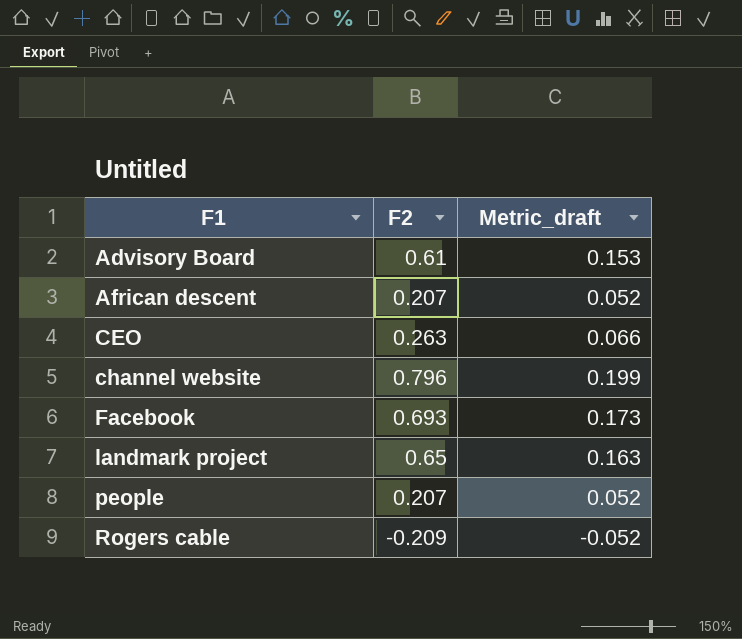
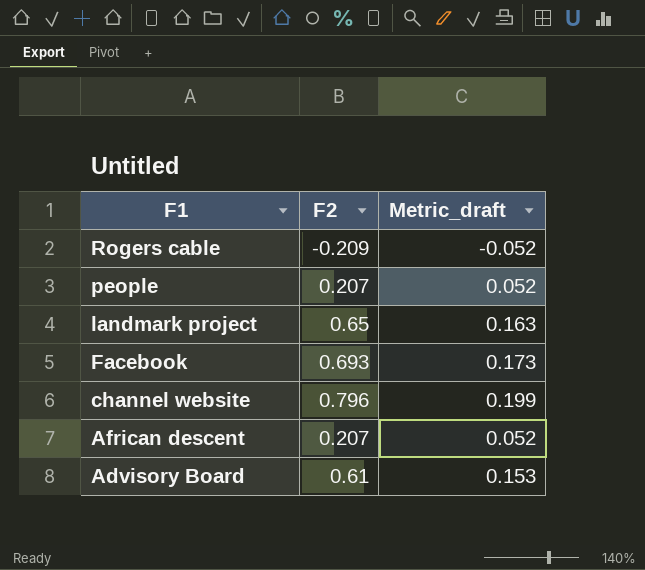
row order: F1 ascending -> F1 descending
row CEO: 0.263 | 0.066 -> none

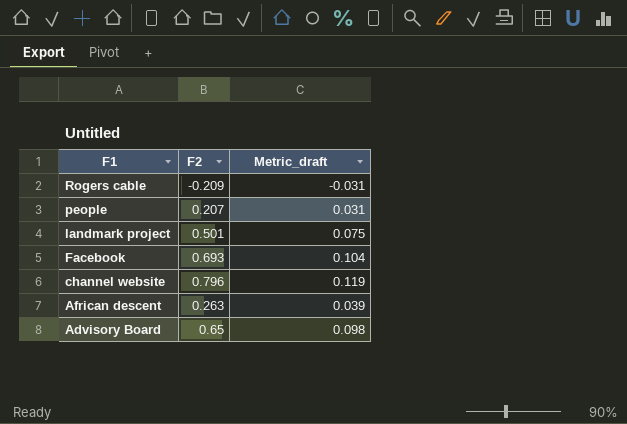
column Metric_draft | formula: [F2] * 0.25 -> [F2] * 0.15
landmark project | F2: 0.65 -> 0.501
African descent | F2: 0.207 -> 0.263
Advisory Board | F2: 0.61 -> 0.65

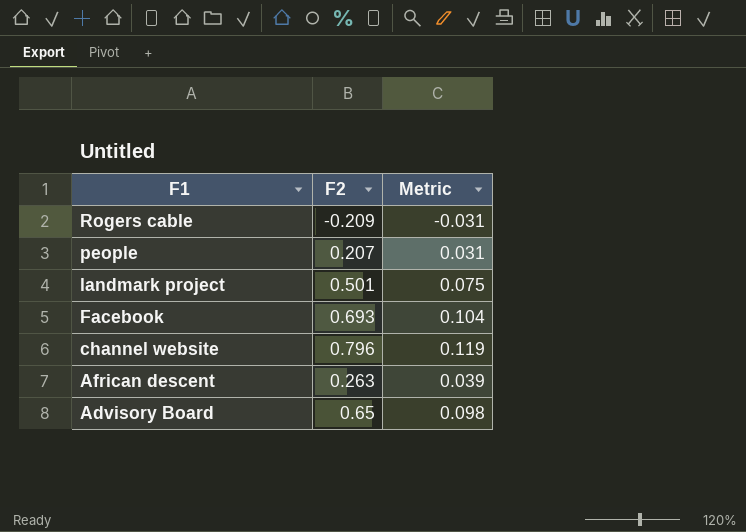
column name: Metric_draft -> Metric

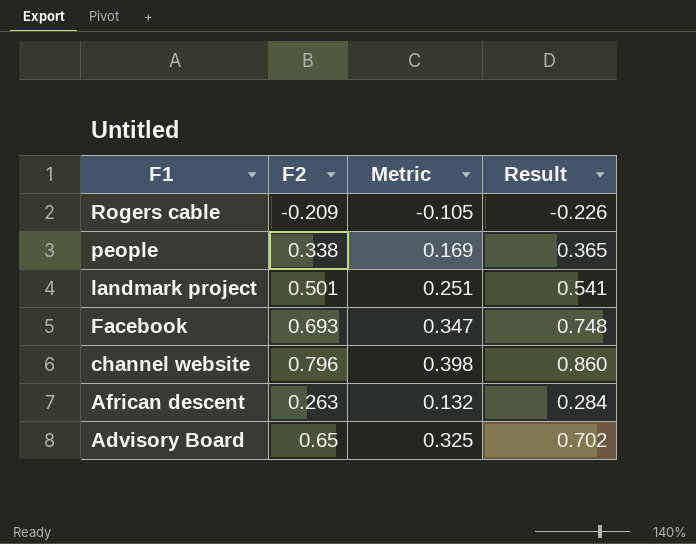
column Metric | formula: [F2] * 0.15 -> [F2] * 0.5
column Result | formula: none -> [F2] * 1.08
people | F2: 0.207 -> 0.338

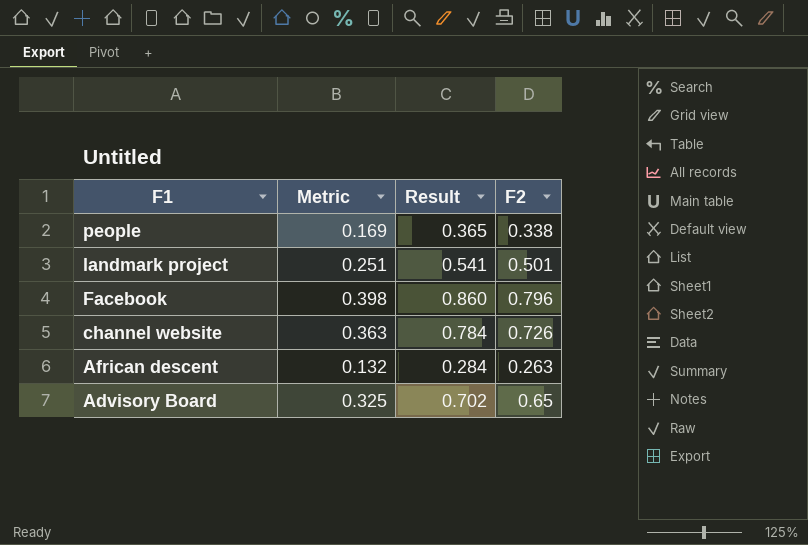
column F2 | position: 2 -> 4
row Rogers cable: -0.209 | -0.105 | -0.226 -> none
Facebook | Metric: 0.347 -> 0.398
Facebook | Result: 0.748 -> 0.860
Facebook | F2: 0.693 -> 0.796
channel website | Metric: 0.398 -> 0.363
channel website | Result: 0.860 -> 0.784
channel website | F2: 0.796 -> 0.726

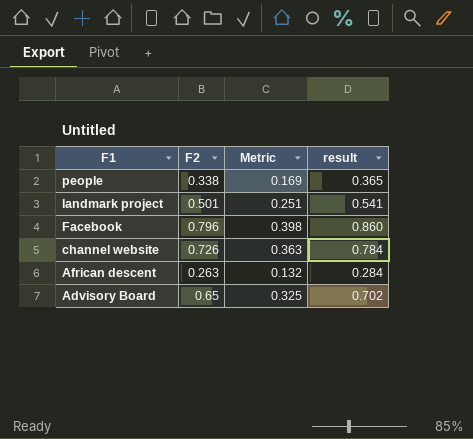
column F2 | position: 4 -> 2
column name: Result -> result

